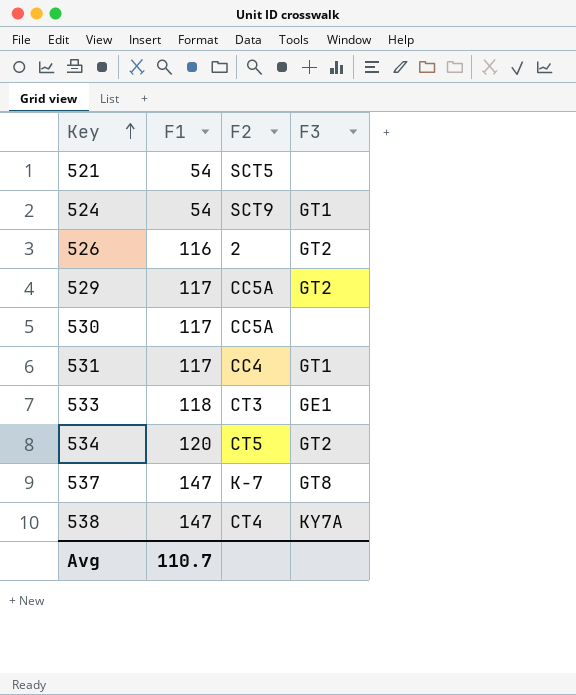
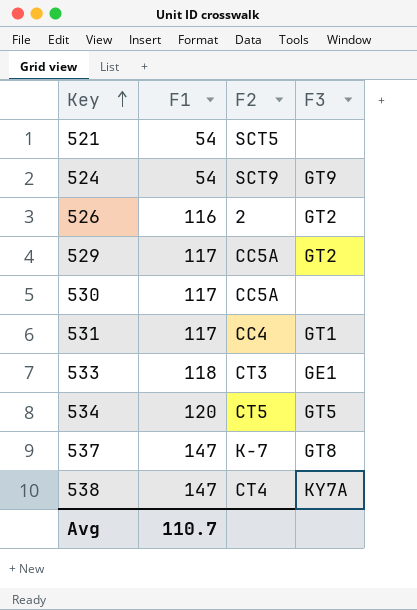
524 | F3: GT1 -> GT9
534 | F3: GT2 -> GT5

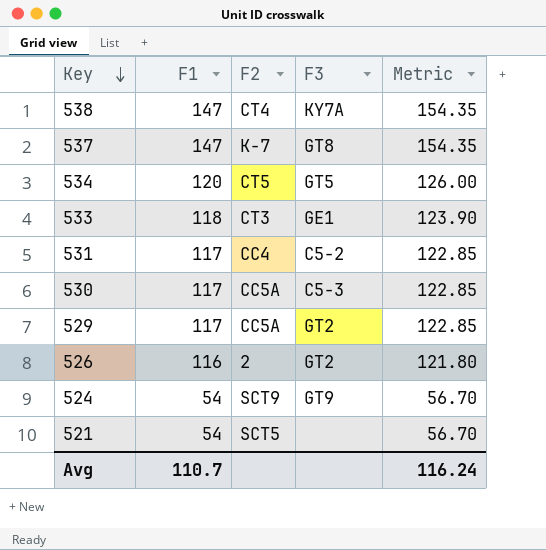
row order: Key ascending -> Key descending
column Metric | formula: none -> [F1] * 1.05
531 | F3: GT1 -> C5-2
530 | F3: none -> C5-3

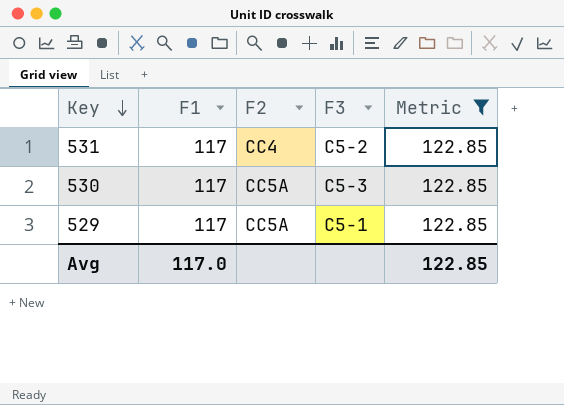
filter: none -> Metric = 122.85
529 | F3: GT2 -> C5-1
Avg | F1: 110.7 -> 117.0
Avg | Metric: 116.24 -> 122.85

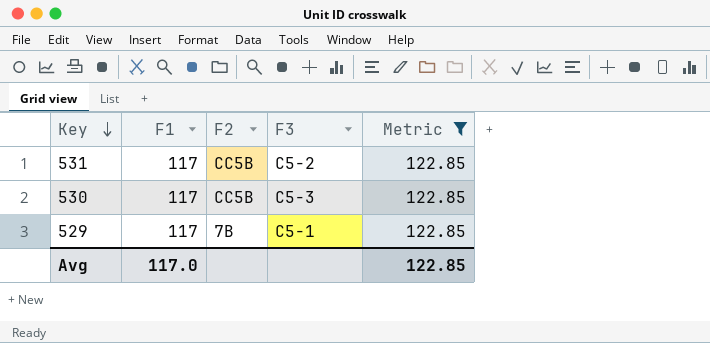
531 | F2: CC4 -> CC5B
530 | F2: CC5A -> CC5B
529 | F2: CC5A -> 7B

